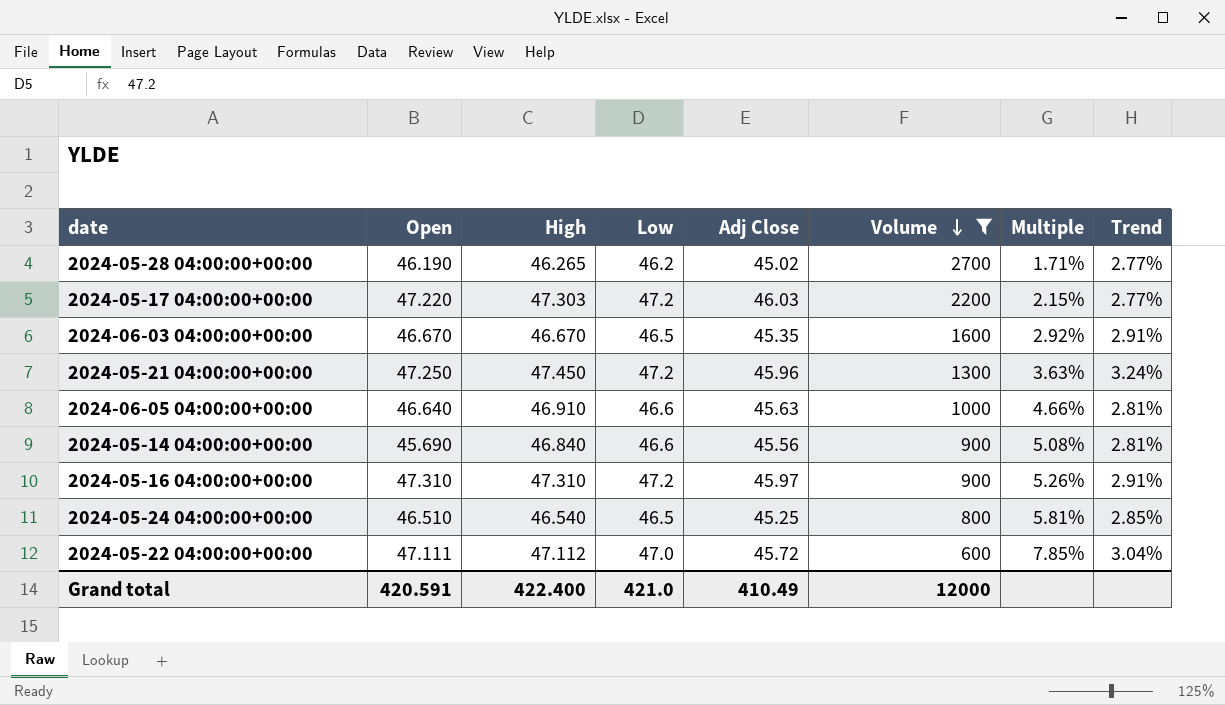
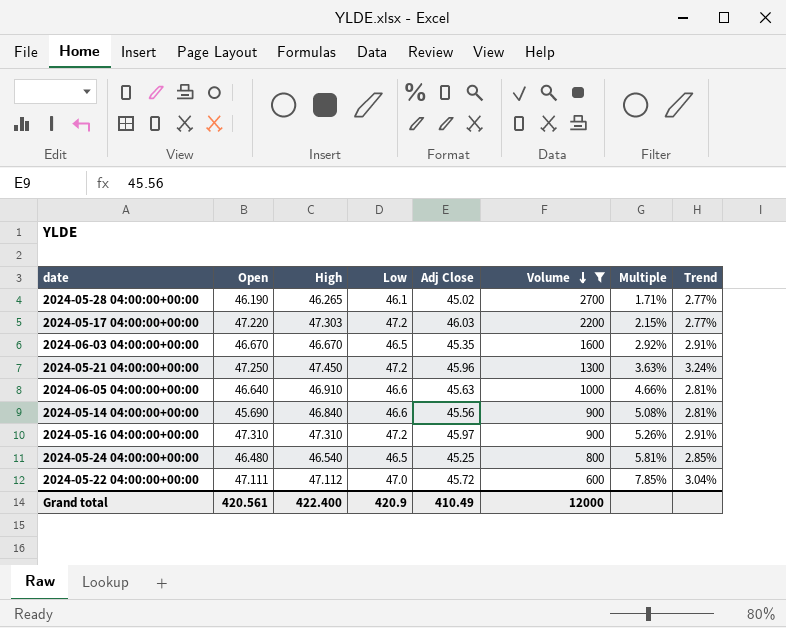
2024-05-28 04:00:00+00:00 | Low: 46.2 -> 46.1
2024-05-24 04:00:00+00:00 | Open: 46.510 -> 46.480
Grand total | Open: 420.591 -> 420.561
Grand total | Low: 421.0 -> 420.9

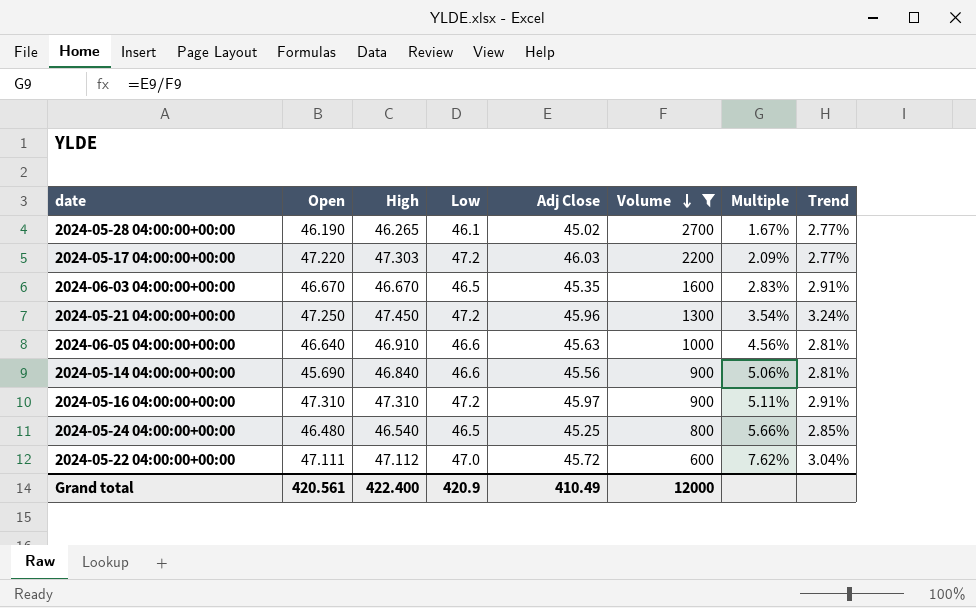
column Multiple | formula: [Open] / [Volume] -> [Adj Close] / [Volume]

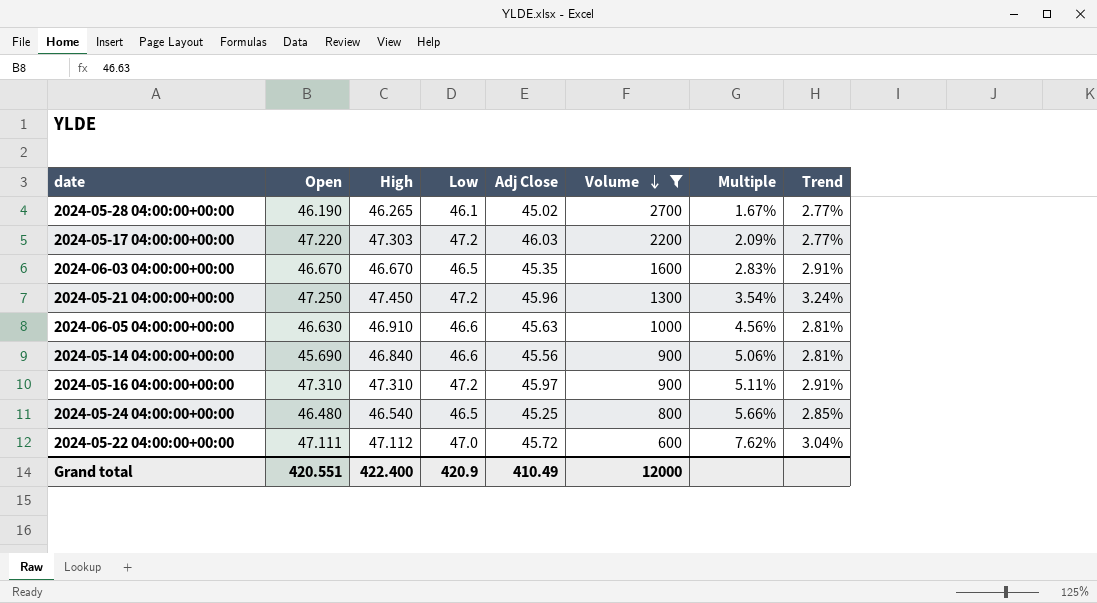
2024-06-05 04:00:00+00:00 | Open: 46.640 -> 46.630
Grand total | Open: 420.561 -> 420.551

